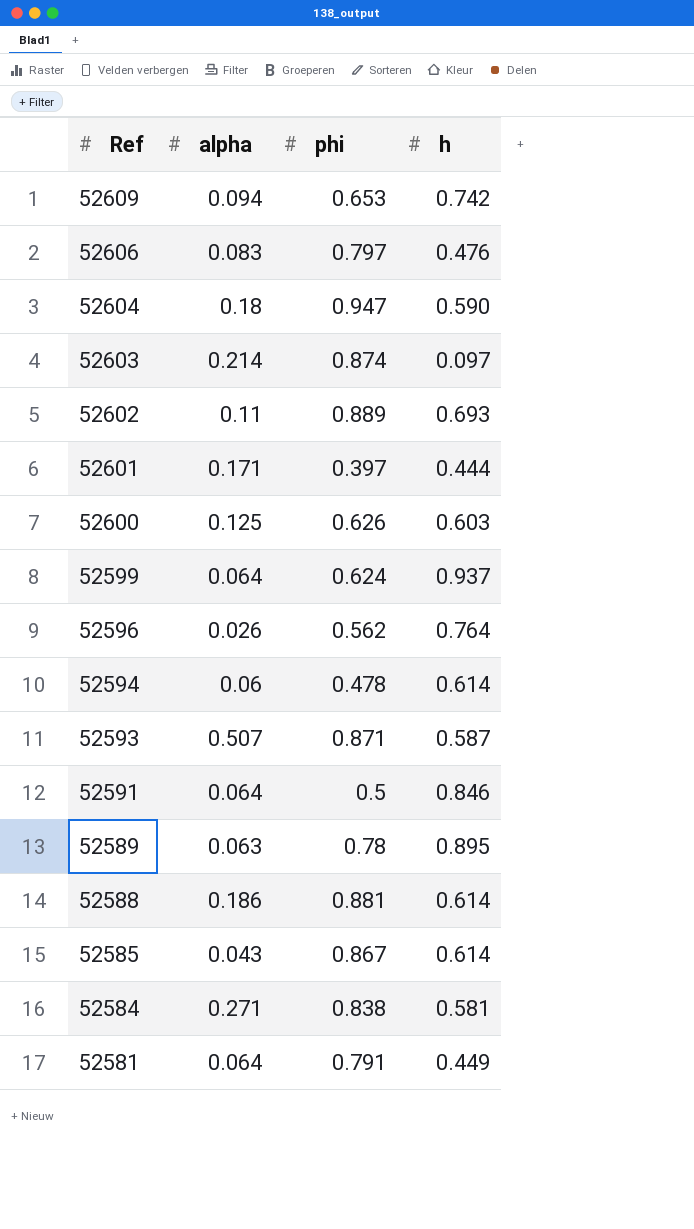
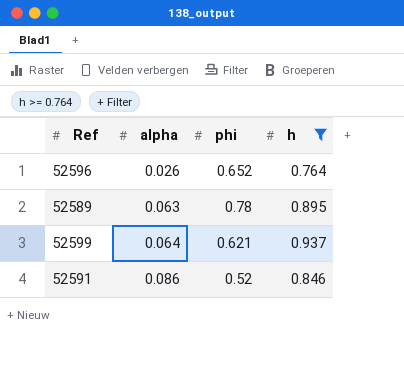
filter: none -> h >= 0.764
row order: Ref descending -> alpha ascending
52596 | phi: 0.562 -> 0.652
52599 | phi: 0.624 -> 0.621
52591 | alpha: 0.064 -> 0.086
52591 | phi: 0.5 -> 0.52

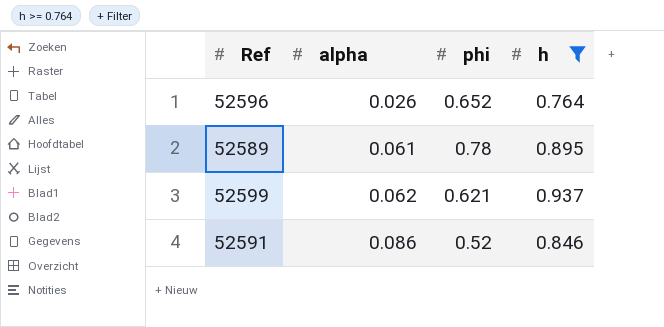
52589 | alpha: 0.063 -> 0.061
52599 | alpha: 0.064 -> 0.062

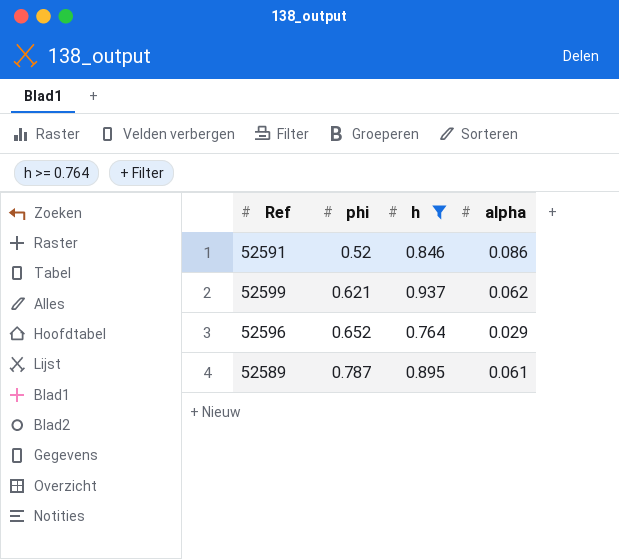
row order: alpha ascending -> phi ascending
column alpha | position: 2 -> 4
52596 | alpha: 0.026 -> 0.029
52589 | phi: 0.78 -> 0.787

